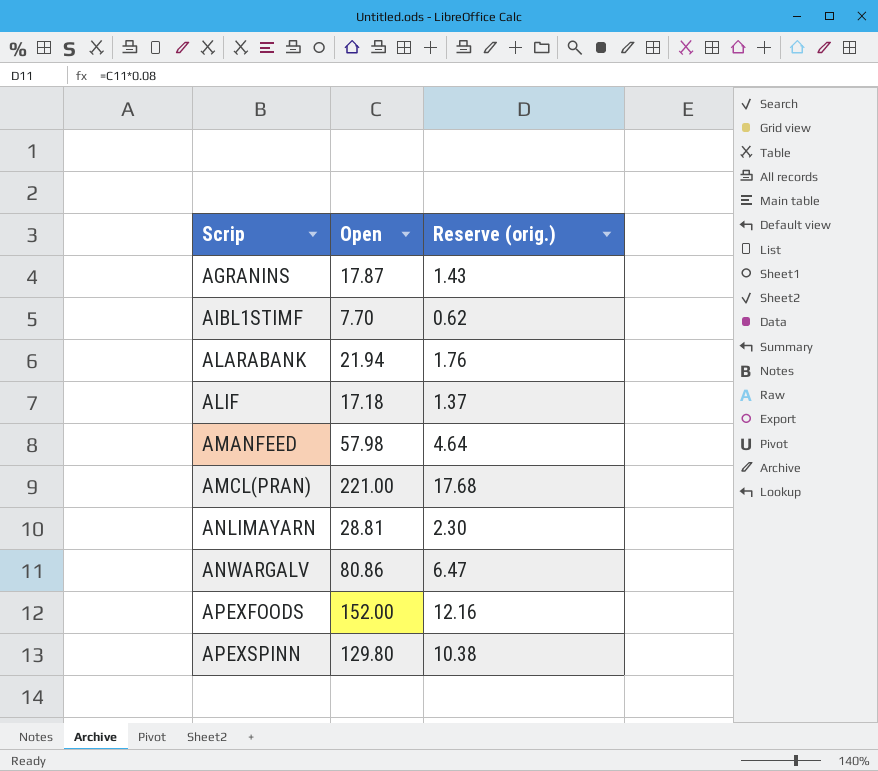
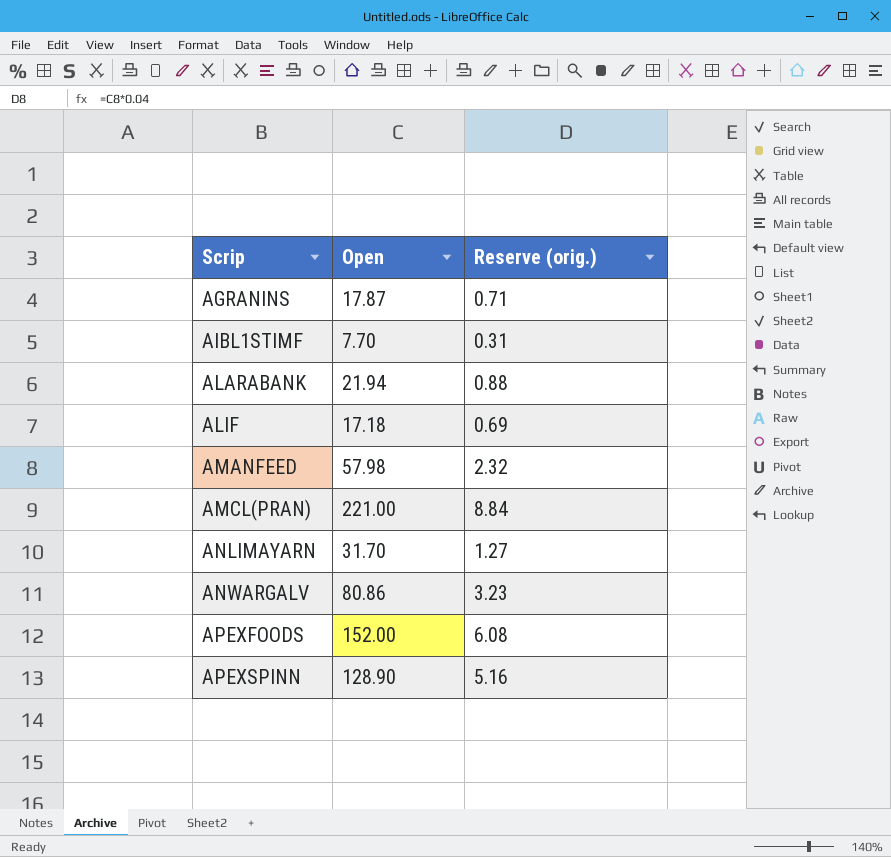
column Reserve (orig.) | formula: [Open] * 0.08 -> [Open] * 0.04
ANLIMAYARN | Open: 28.81 -> 31.70
APEXSPINN | Open: 129.80 -> 128.90

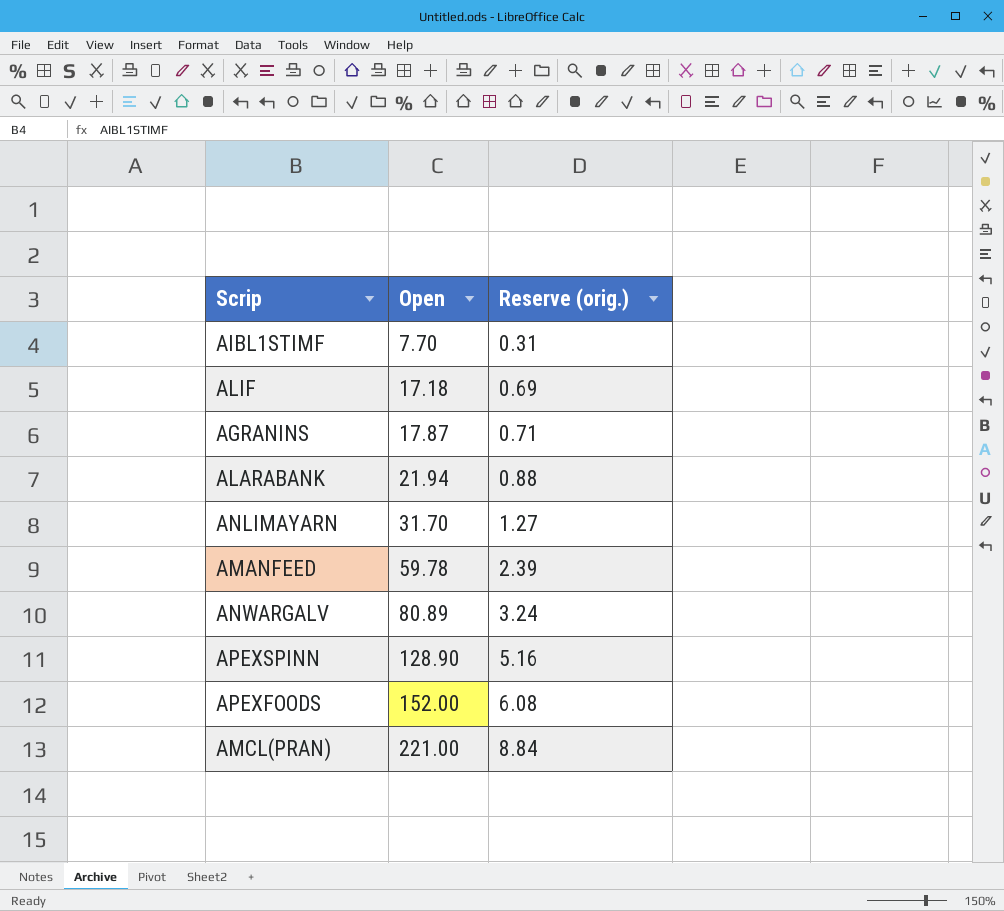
row order: Scrip ascending -> Open ascending
AMANFEED | Open: 57.98 -> 59.78
AMANFEED | Reserve (orig.): 2.32 -> 2.39
ANWARGALV | Open: 80.86 -> 80.89
ANWARGALV | Reserve (orig.): 3.23 -> 3.24

